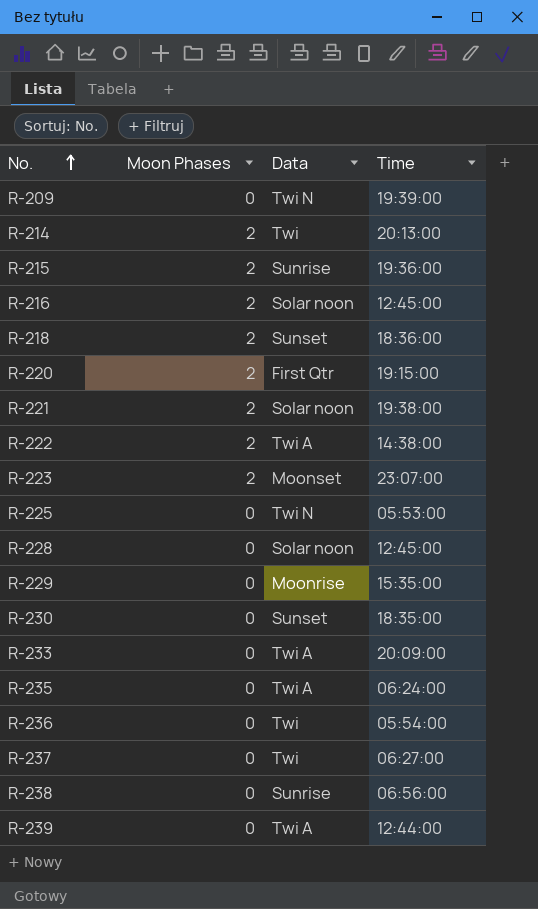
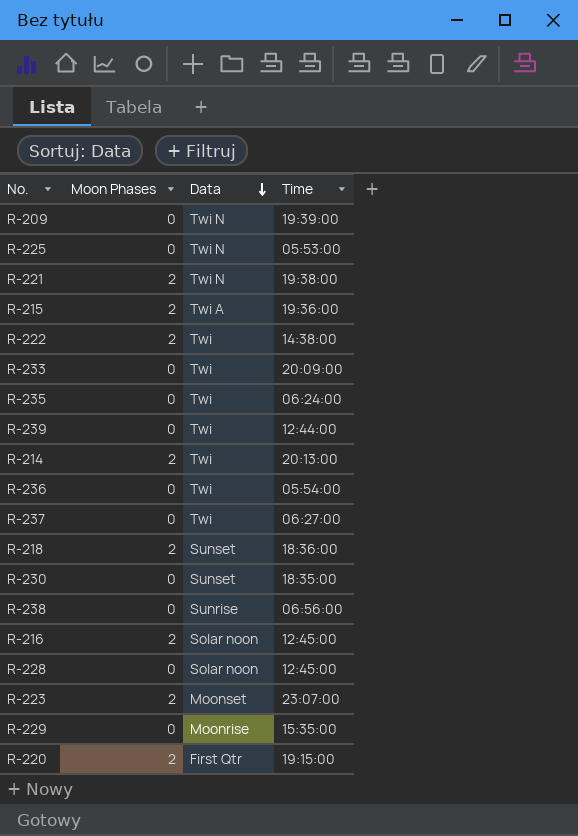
row order: No. ascending -> Data descending
R-221 | Data: Solar noon -> Twi N
R-215 | Data: Sunrise -> Twi A
R-222 | Data: Twi A -> Twi
R-233 | Data: Twi A -> Twi
R-235 | Data: Twi A -> Twi
R-239 | Data: Twi A -> Twi

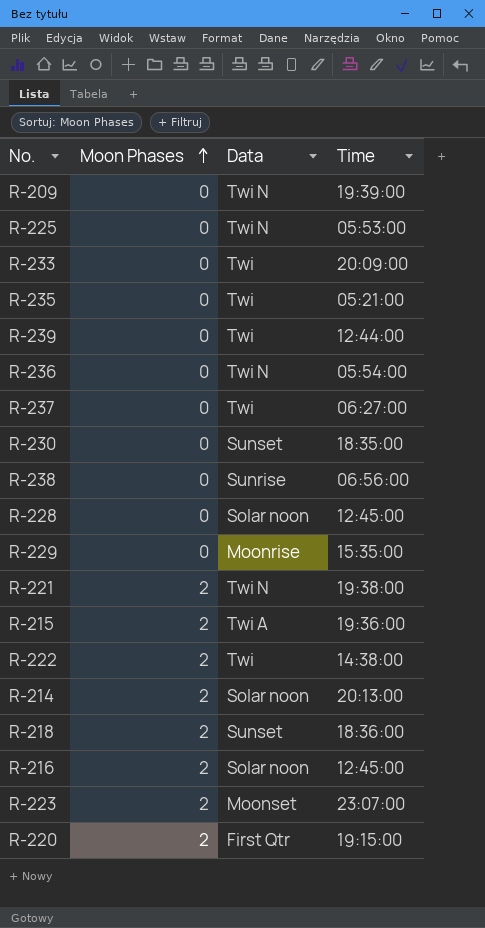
row order: Data descending -> Moon Phases ascending
R-235 | Time: 06:24:00 -> 05:21:00
R-236 | Data: Twi -> Twi N
R-214 | Data: Twi -> Solar noon

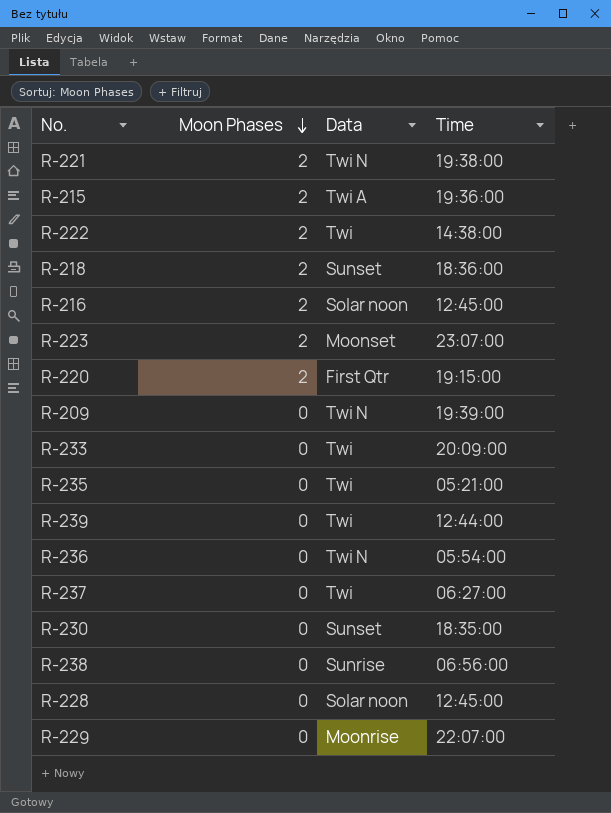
row order: Moon Phases ascending -> Moon Phases descending
row R-225: 0 | Twi N | 05:53:00 -> none
row R-214: 2 | Solar noon | 20:13:00 -> none
R-229 | Time: 15:35:00 -> 22:07:00

